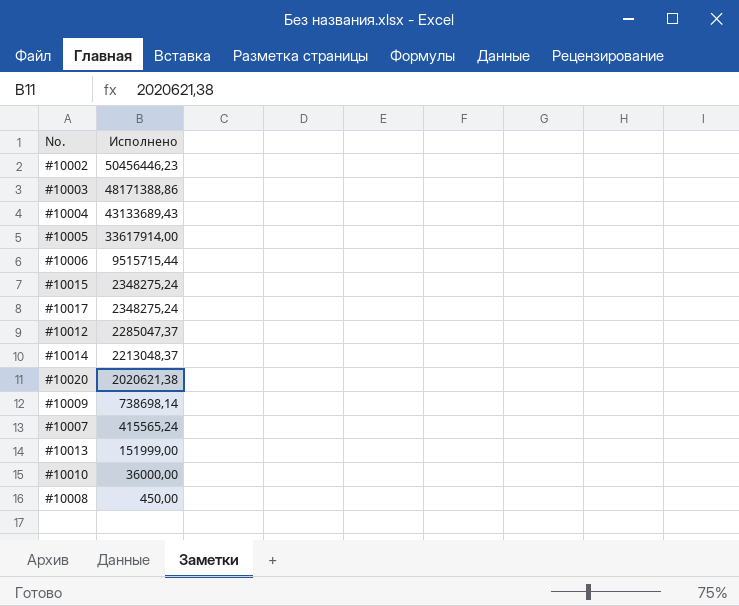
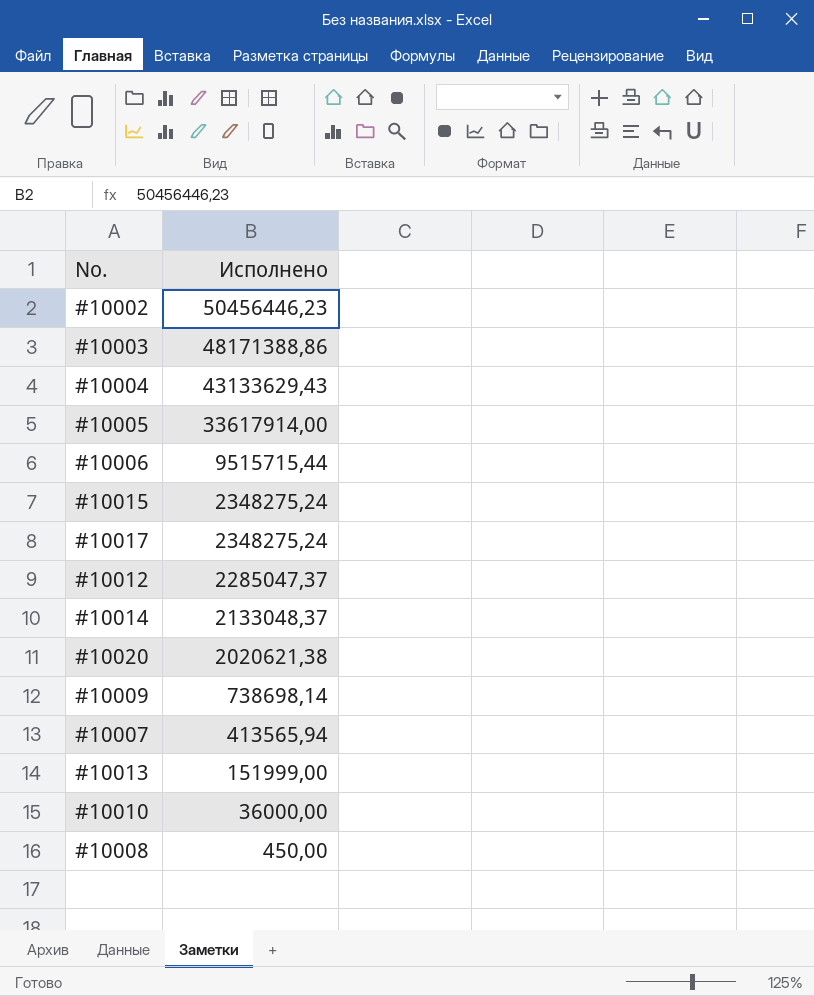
#10004 | Исполнено: 43133689,43 -> 43133629,43
#10014 | Исполнено: 2213048,37 -> 2133048,37
#10007 | Исполнено: 415565,24 -> 413565,94

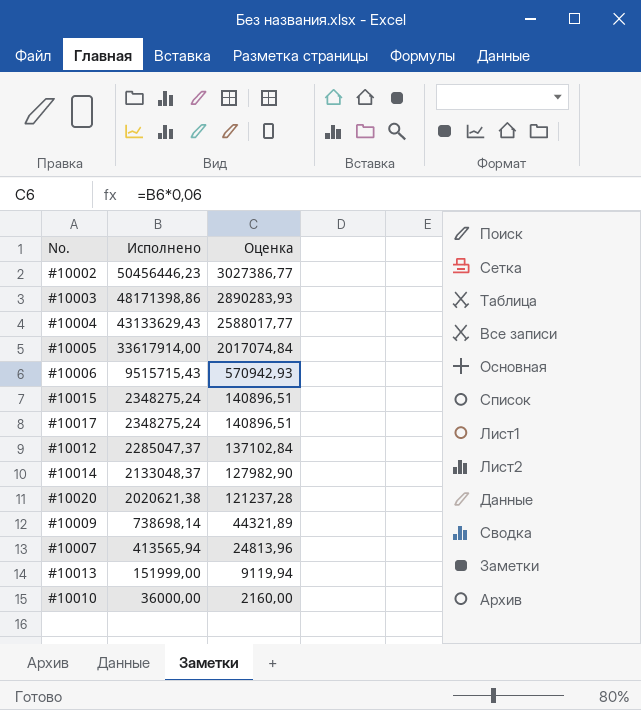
column Оценка | formula: none -> [Исполнено] * 0,06
row #10008: 450,00 -> none
#10003 | Исполнено: 48171388,86 -> 48171398,86
#10006 | Исполнено: 9515715,44 -> 9515715,43

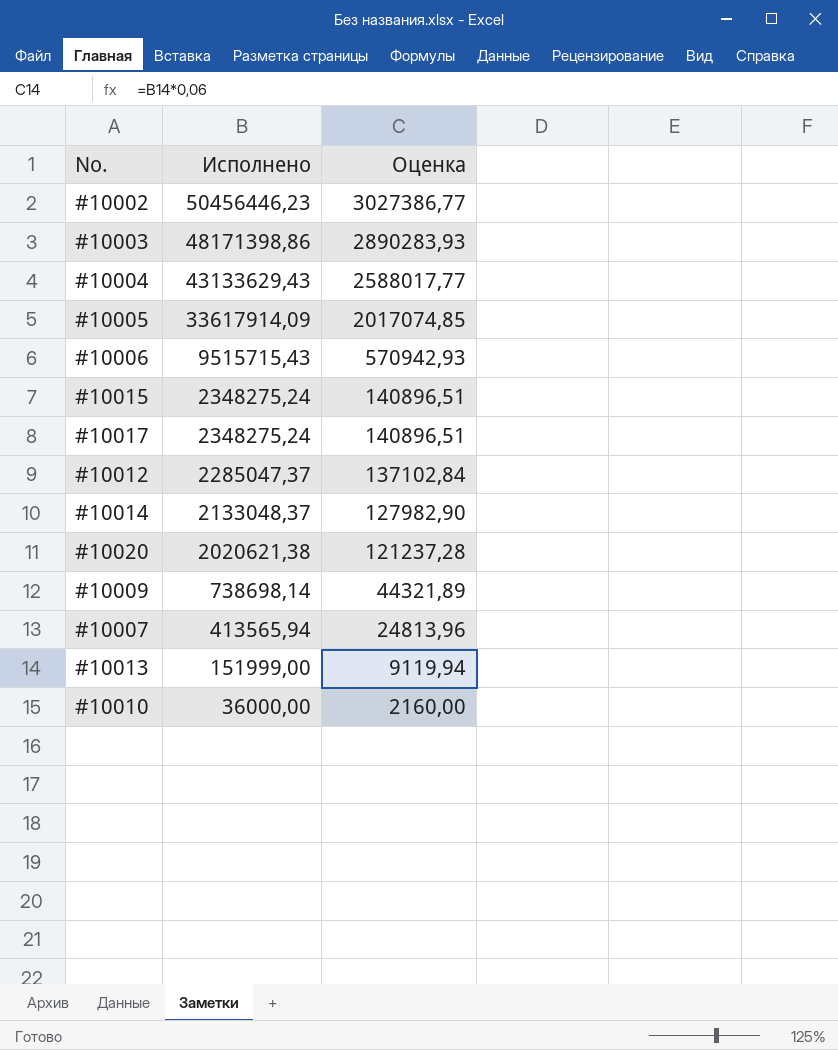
#10005 | Исполнено: 33617914,00 -> 33617914,09
#10005 | Оценка: 2017074,84 -> 2017074,85

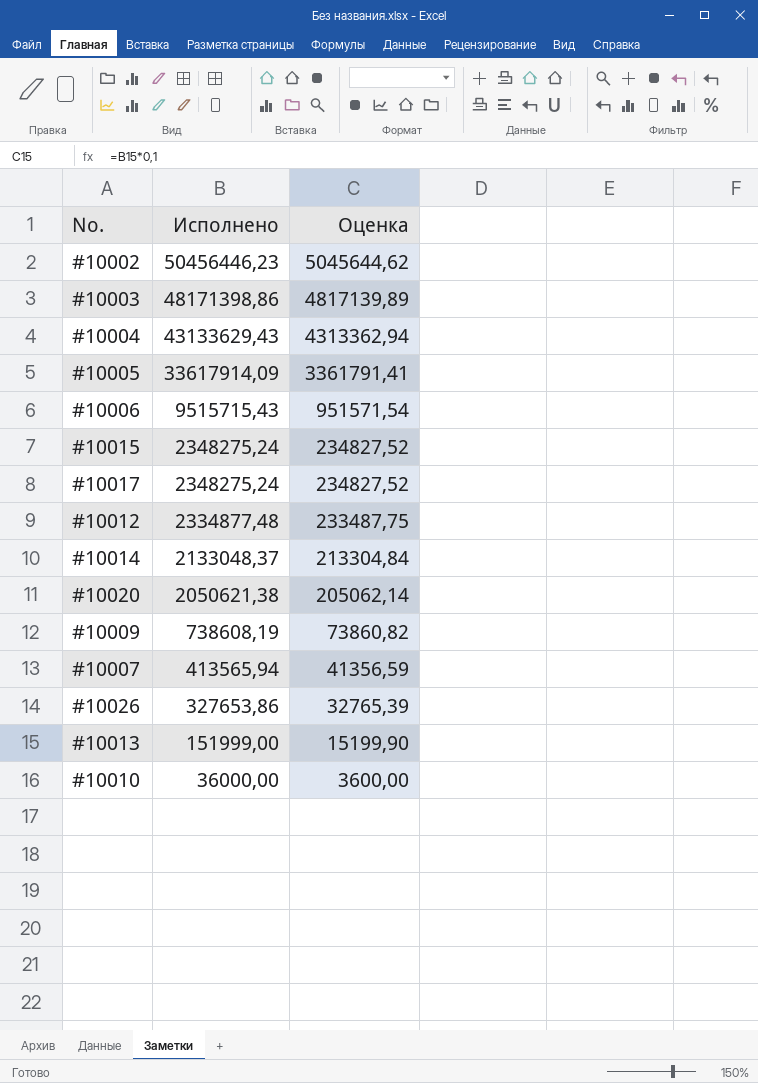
column Оценка | formula: [Исполнено] * 0,06 -> [Исполнено] * 0,1
#10012 | Исполнено: 2285047,37 -> 2334877,48
#10020 | Исполнено: 2020621,38 -> 2050621,38
#10009 | Исполнено: 738698,14 -> 738608,19
row #10026: none -> 327653,86 | 32765,39

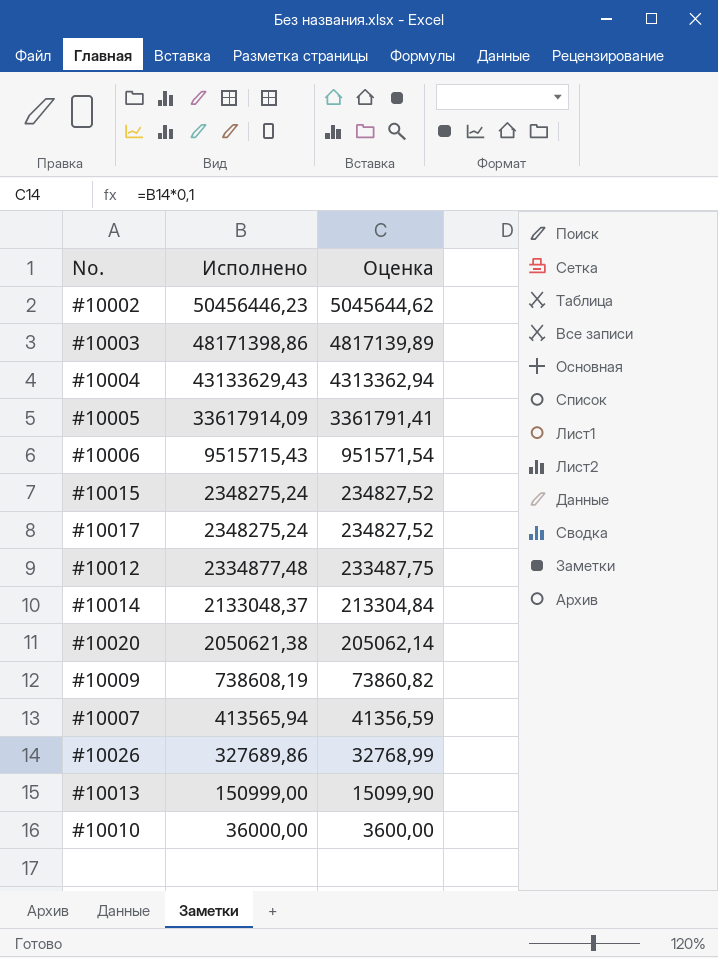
#10026 | Исполнено: 327653,86 -> 327689,86
#10026 | Оценка: 32765,39 -> 32768,99
#10013 | Исполнено: 151999,00 -> 150999,00
#10013 | Оценка: 15199,90 -> 15099,90

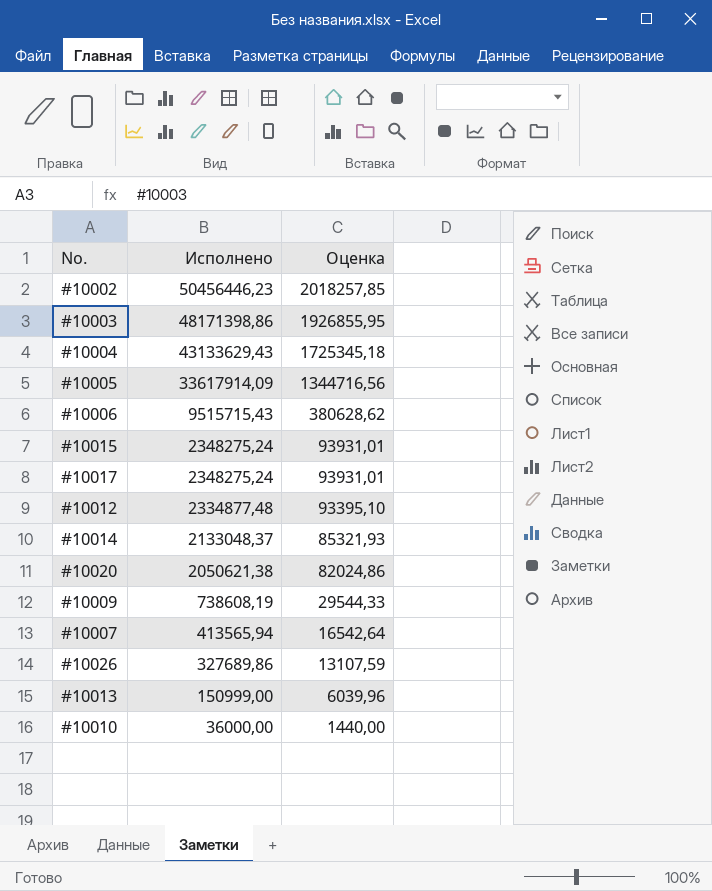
column Оценка | formula: [Исполнено] * 0,1 -> [Исполнено] * 0,04

